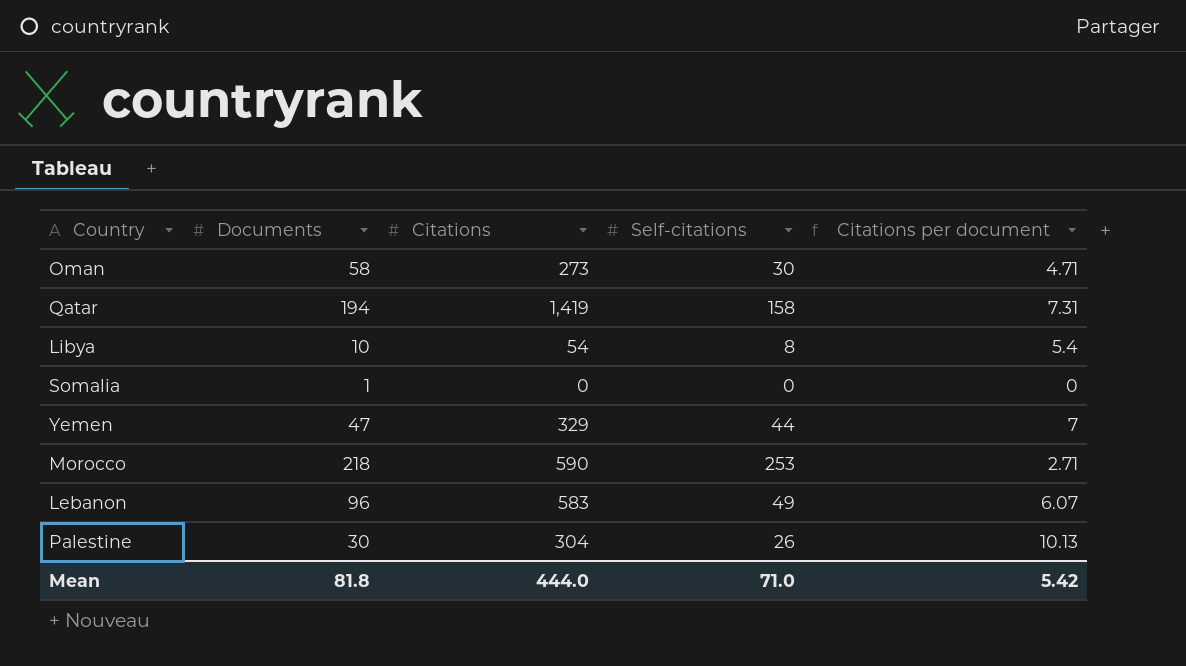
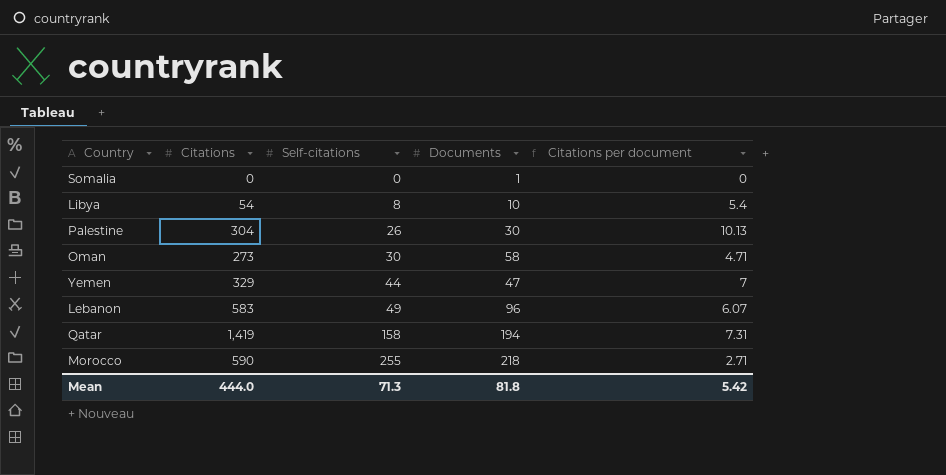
row order: none -> Self-citations ascending
column Documents | position: 2 -> 4
Morocco | Self-citations: 253 -> 255
Mean | Self-citations: 71.0 -> 71.3

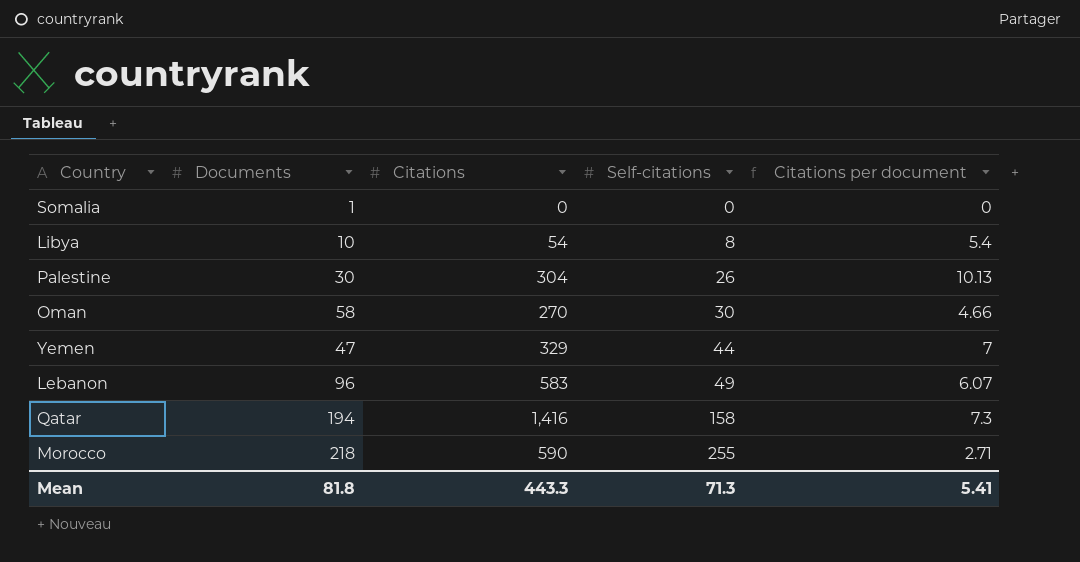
column Documents | position: 4 -> 2
Oman | Citations: 273 -> 270
Oman | Citations per document: 4.71 -> 4.66
Qatar | Citations: 1,419 -> 1,416
Qatar | Citations per document: 7.31 -> 7.3
Mean | Citations: 444.0 -> 443.3
Mean | Citations per document: 5.42 -> 5.41

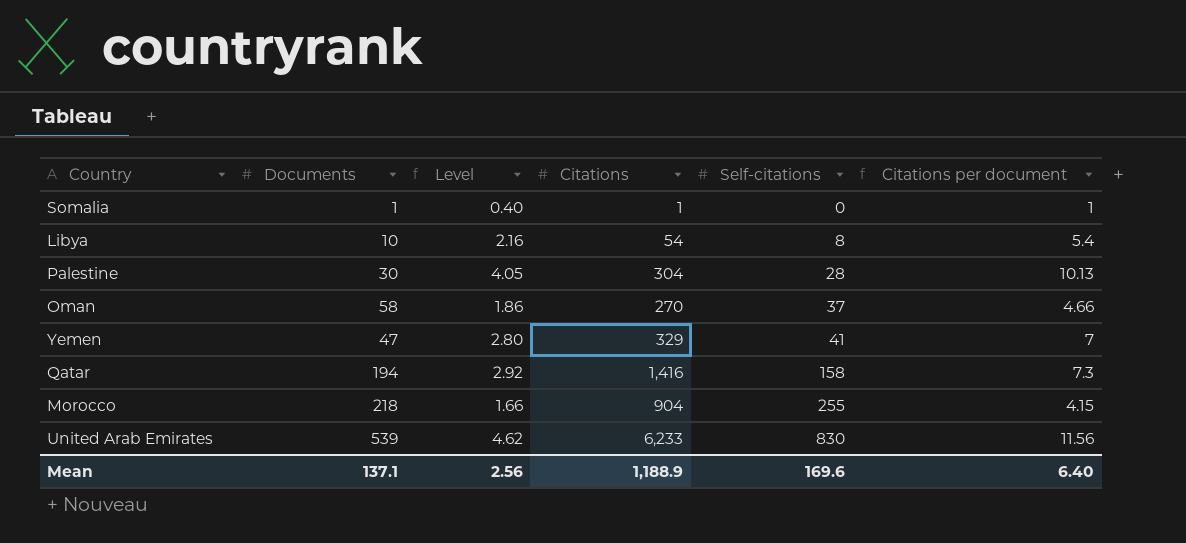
column Level | formula: none -> [Citations per document] * 0.4
row Lebanon: 96 | 583 | 49 | 6.07 -> none
Somalia | Citations: 0 -> 1
Somalia | Citations per document: 0 -> 1
Palestine | Self-citations: 26 -> 28
Oman | Self-citations: 30 -> 37
Yemen | Self-citations: 44 -> 41
Morocco | Citations: 590 -> 904
Morocco | Citations per document: 2.71 -> 4.15
row United Arab Emirates: none -> 539 | 4.62 | 6,233 | 830 | 11.56
Mean | Documents: 81.8 -> 137.1
Mean | Citations: 443.3 -> 1,188.9
Mean | Self-citations: 71.3 -> 169.6
Mean | Citations per document: 5.41 -> 6.40

